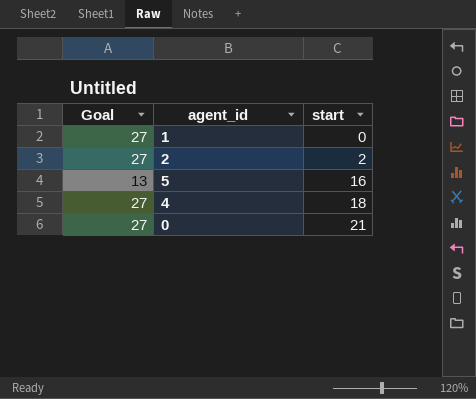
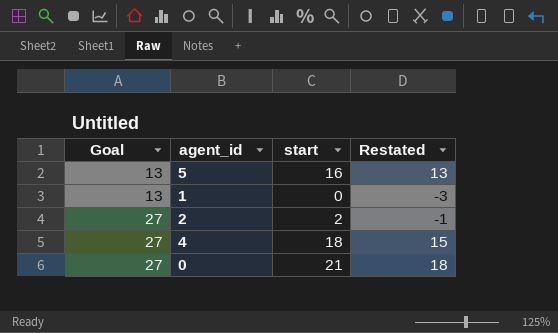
row order: start ascending -> Goal ascending
column Restated | formula: none -> [start] - 3
1 | Goal: 27 -> 13

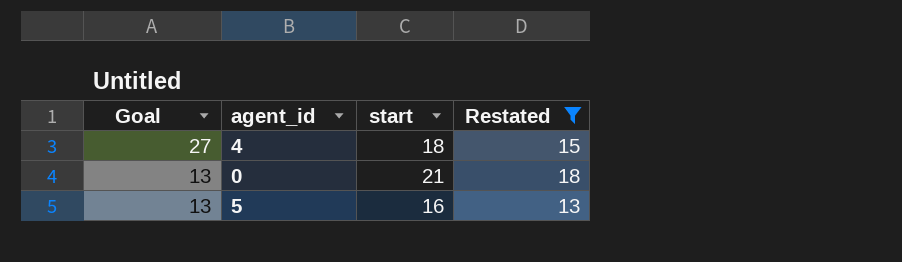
filter: none -> Restated >= 13
row order: Goal ascending -> Goal descending
0 | Goal: 27 -> 13

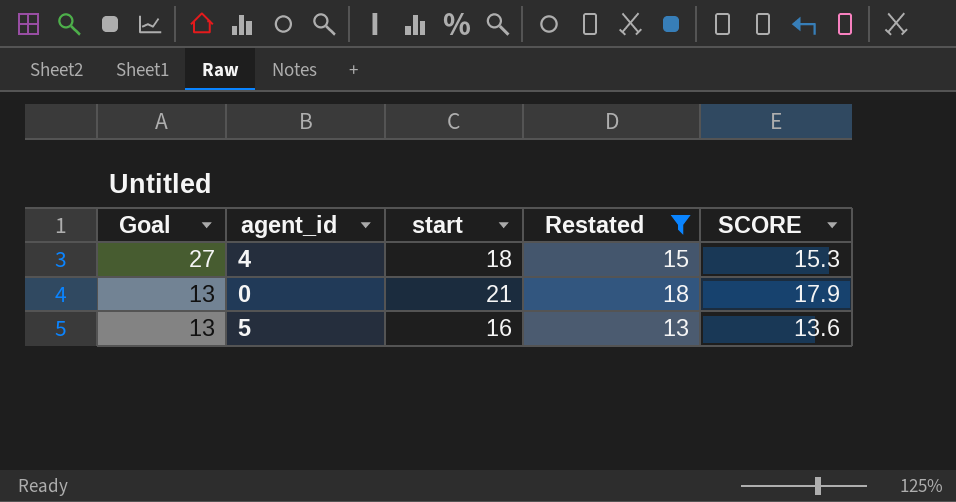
column SCORE | formula: none -> [start] * 0.85

